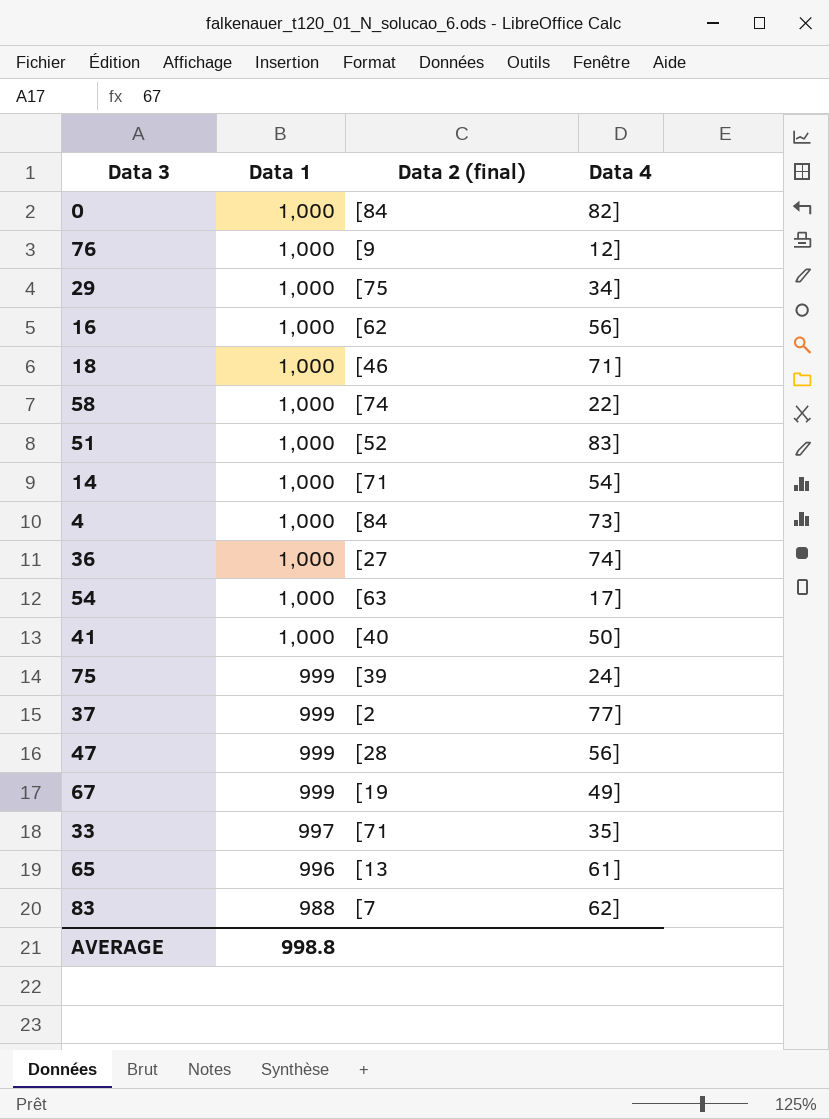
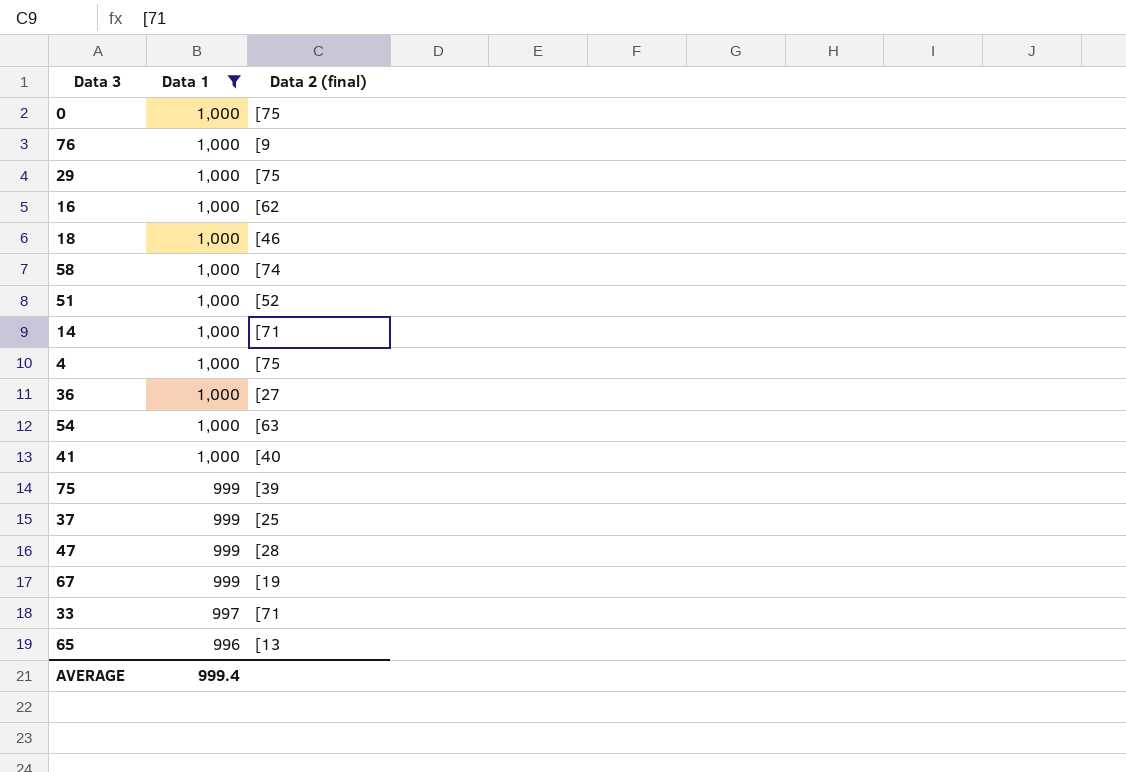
filter: none -> Data 1 != 988
column Data 4 | position: 4 -> none
0 | Data 2 (final): [84 -> [75
4 | Data 2 (final): [84 -> [75
37 | Data 2 (final): [2 -> [25
AVERAGE | Data 1: 998.8 -> 999.4

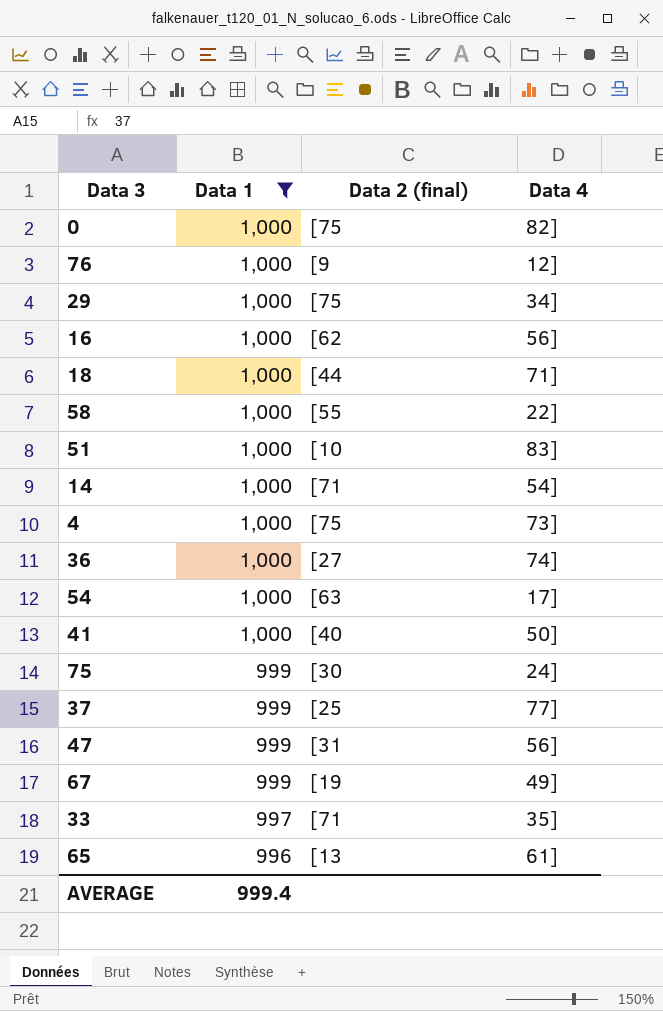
column Data 4 | position: none -> 4
18 | Data 2 (final): [46 -> [44
58 | Data 2 (final): [74 -> [55
51 | Data 2 (final): [52 -> [10
75 | Data 2 (final): [39 -> [30
47 | Data 2 (final): [28 -> [31

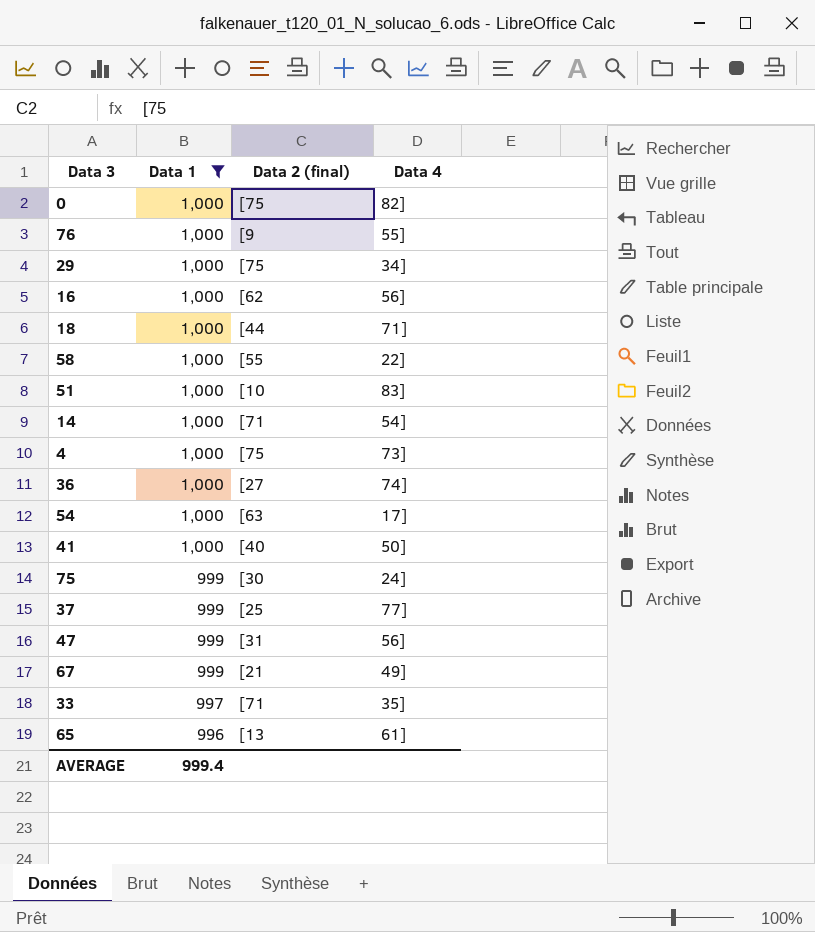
76 | Data 4: 12] -> 55]
67 | Data 2 (final): [19 -> [21

